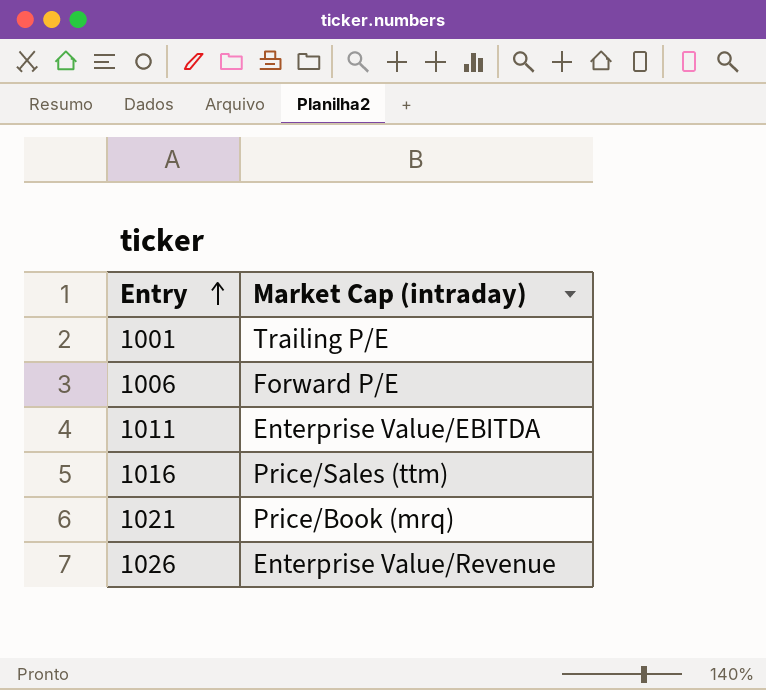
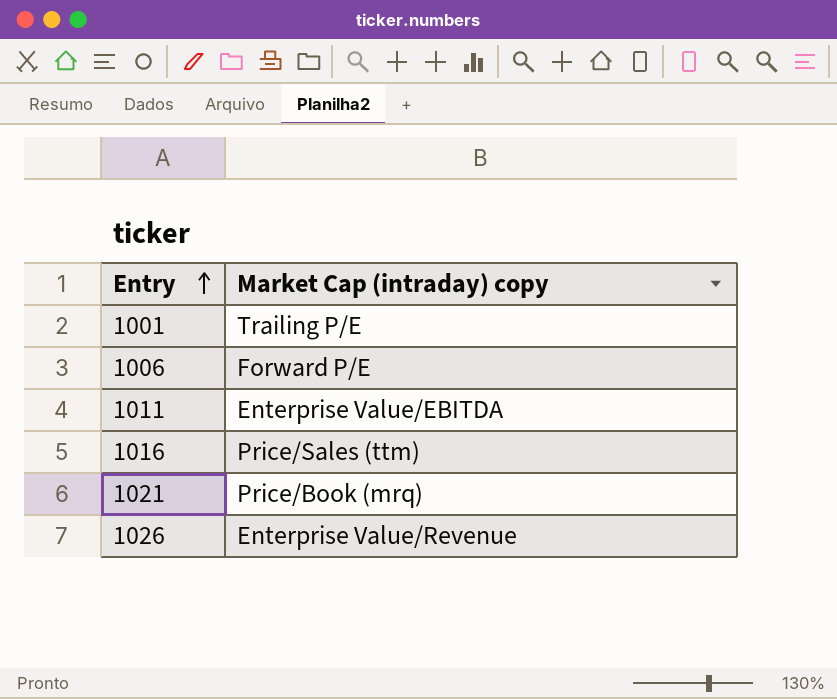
column name: Market Cap (intraday) -> Market Cap (intraday) copy

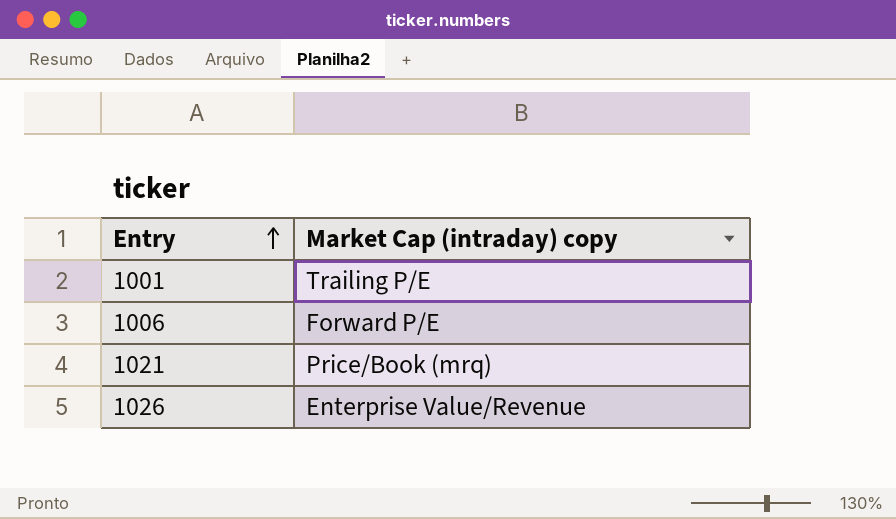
row 1011: Enterprise Value/EBITDA -> none
row 1016: Price/Sales (ttm) -> none

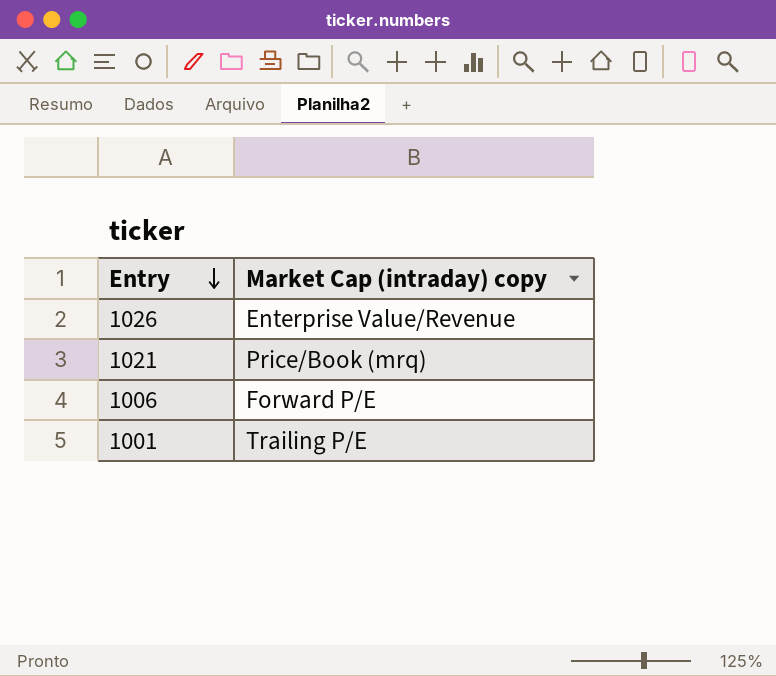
row order: Entry ascending -> Entry descending

